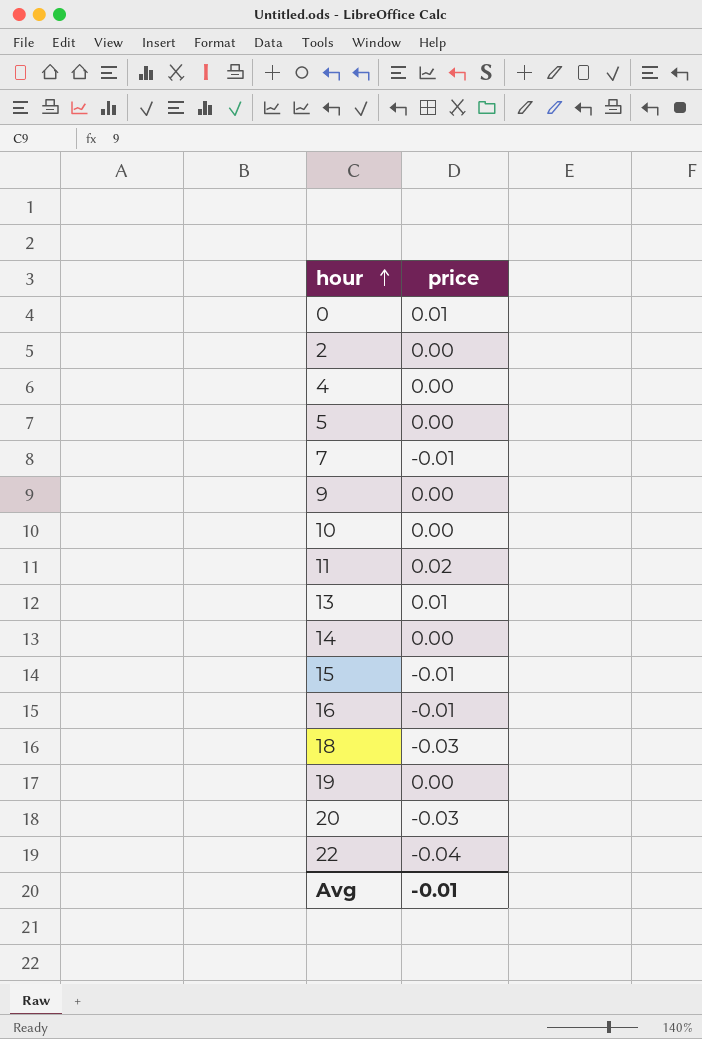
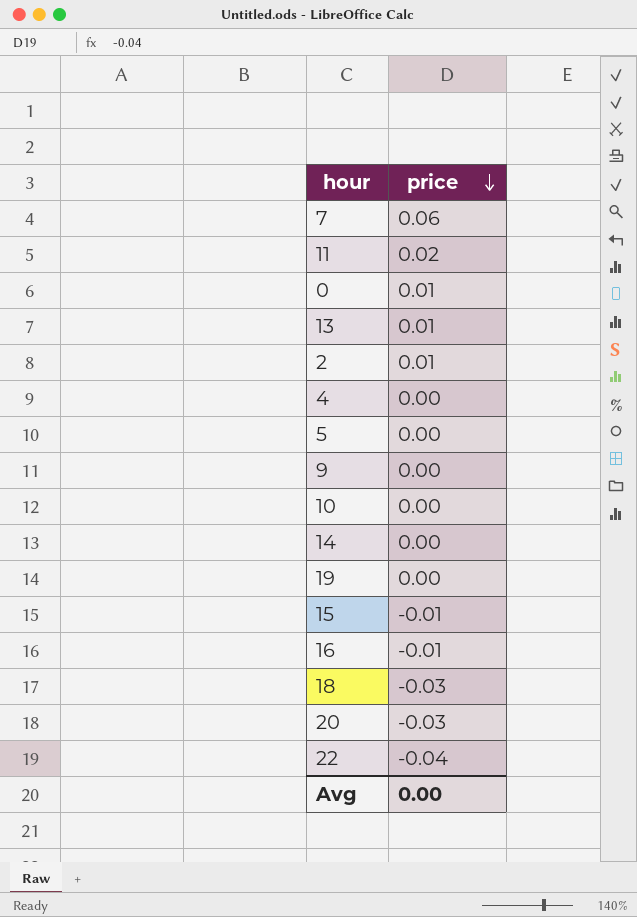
row order: hour ascending -> price descending
7 | price: -0.01 -> 0.06
2 | price: 0.00 -> 0.01
Avg | price: -0.01 -> 0.00

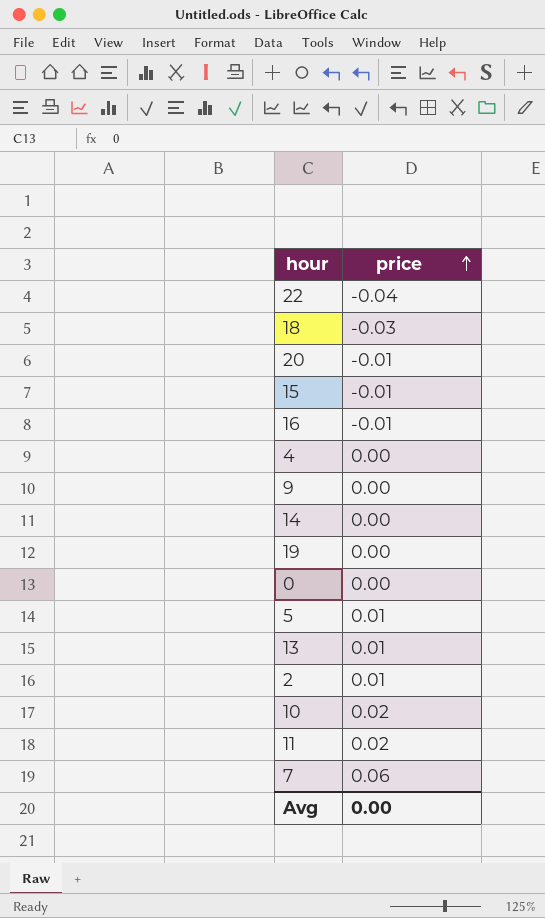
row order: price descending -> price ascending
20 | price: -0.03 -> -0.01
0 | price: 0.01 -> 0.00
5 | price: 0.00 -> 0.01
10 | price: 0.00 -> 0.02

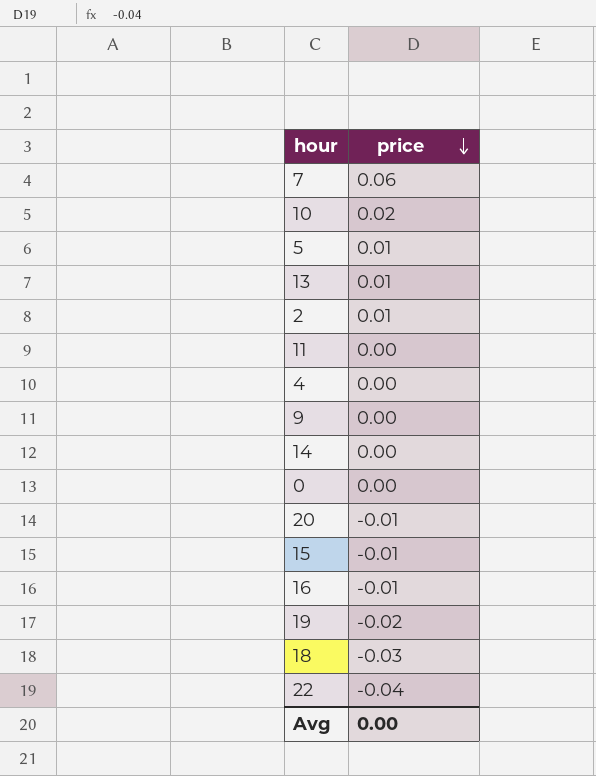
row order: price ascending -> price descending
11 | price: 0.02 -> 0.00
19 | price: 0.00 -> -0.02

